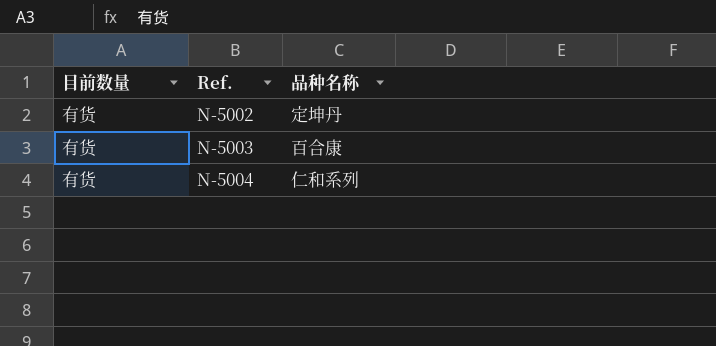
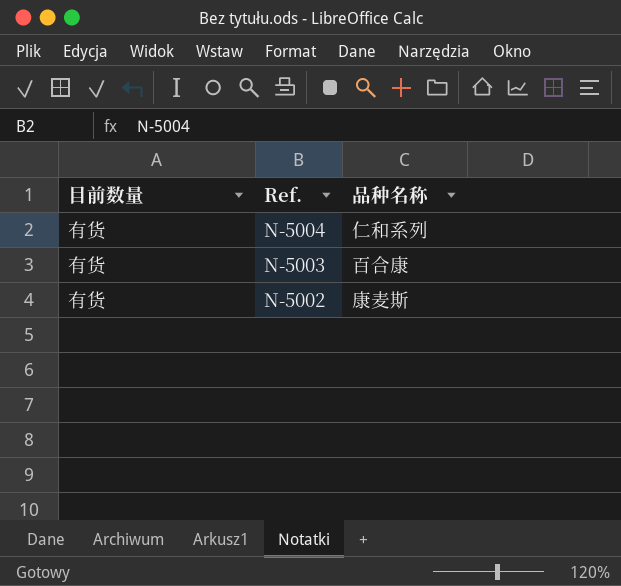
row order: Ref. ascending -> Ref. descending
N-5002 | 品种名称: 定坤丹 -> 康麦斯

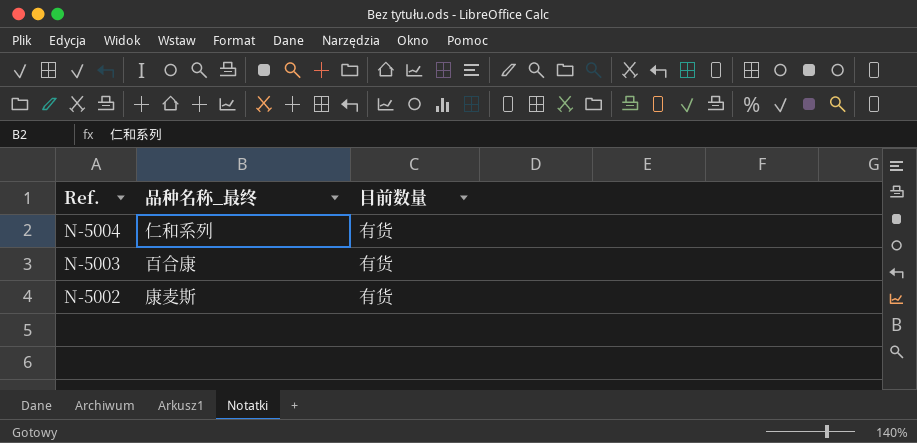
column name: 品种名称 -> 品种名称_最终
column 目前数量 | position: 1 -> 3

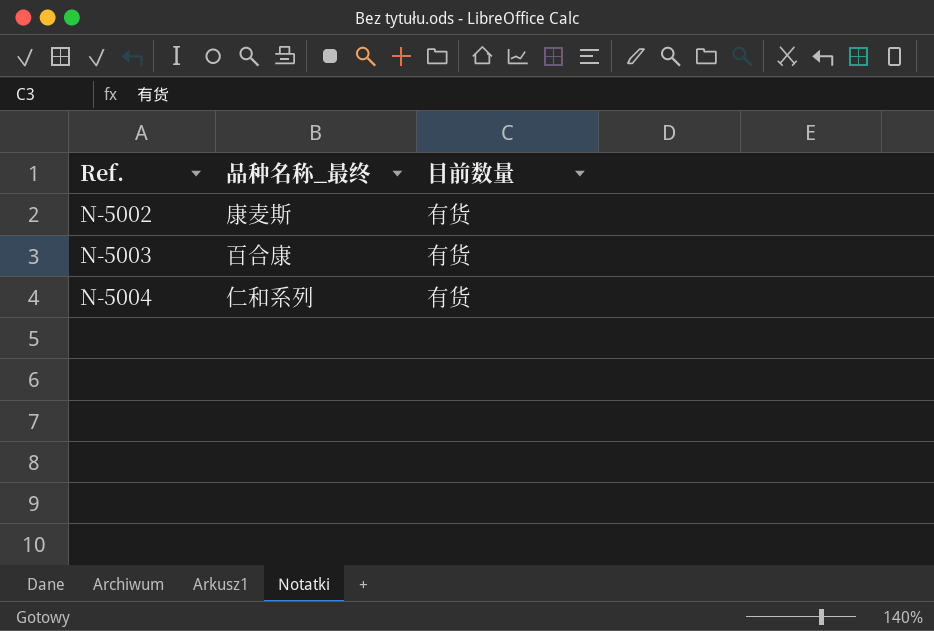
row order: Ref. descending -> Ref. ascending

